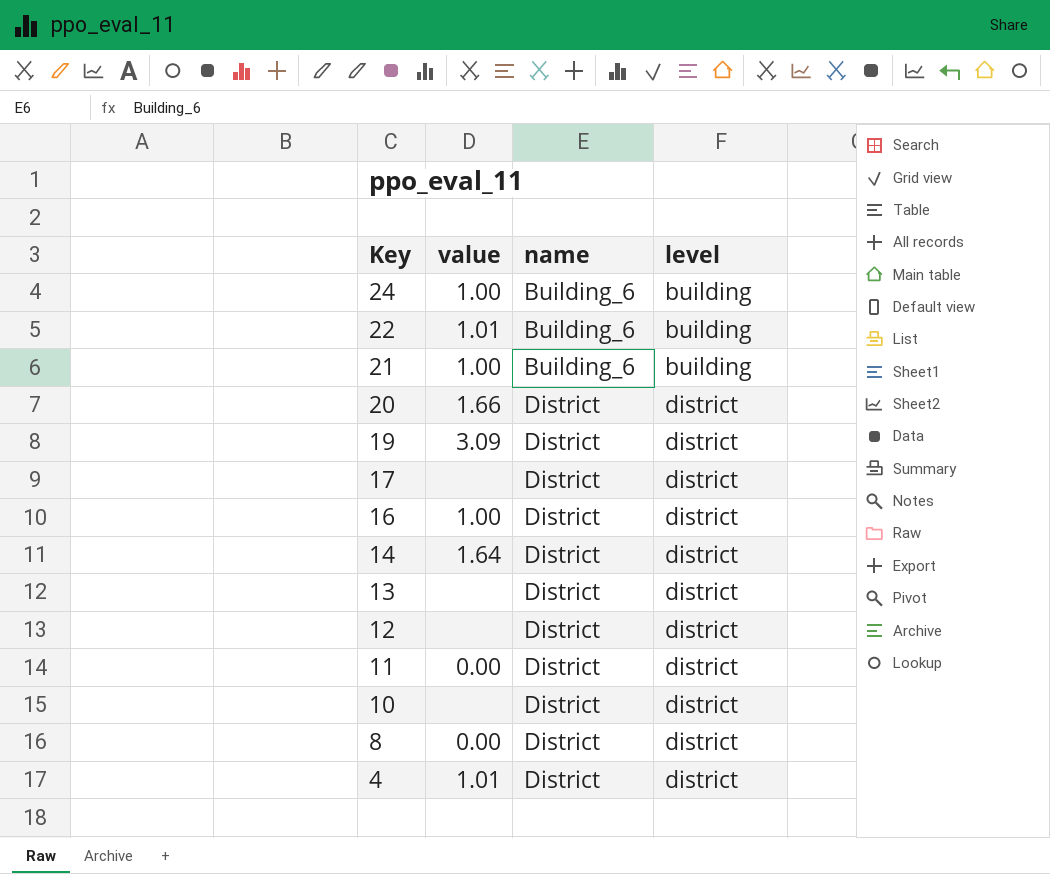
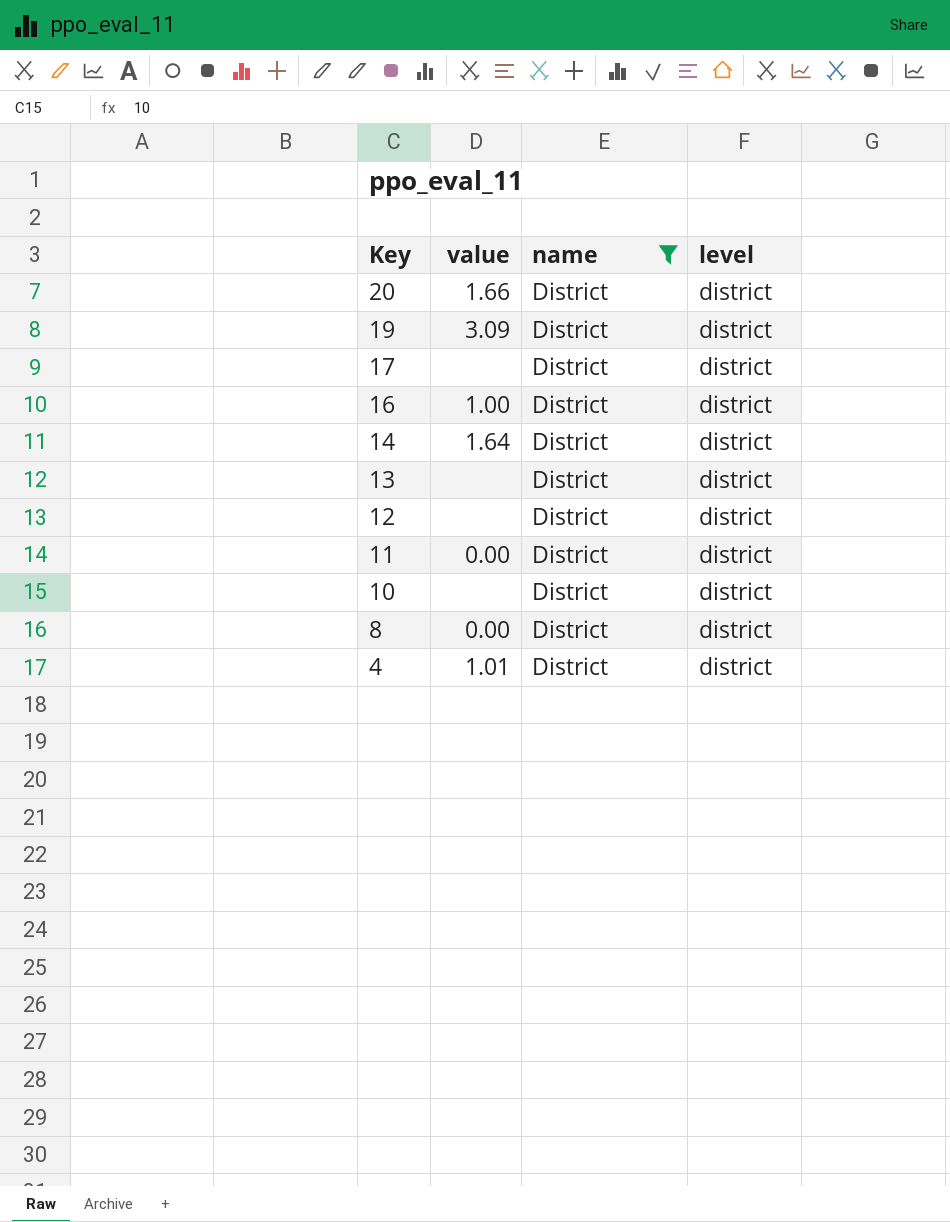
filter: none -> name = District

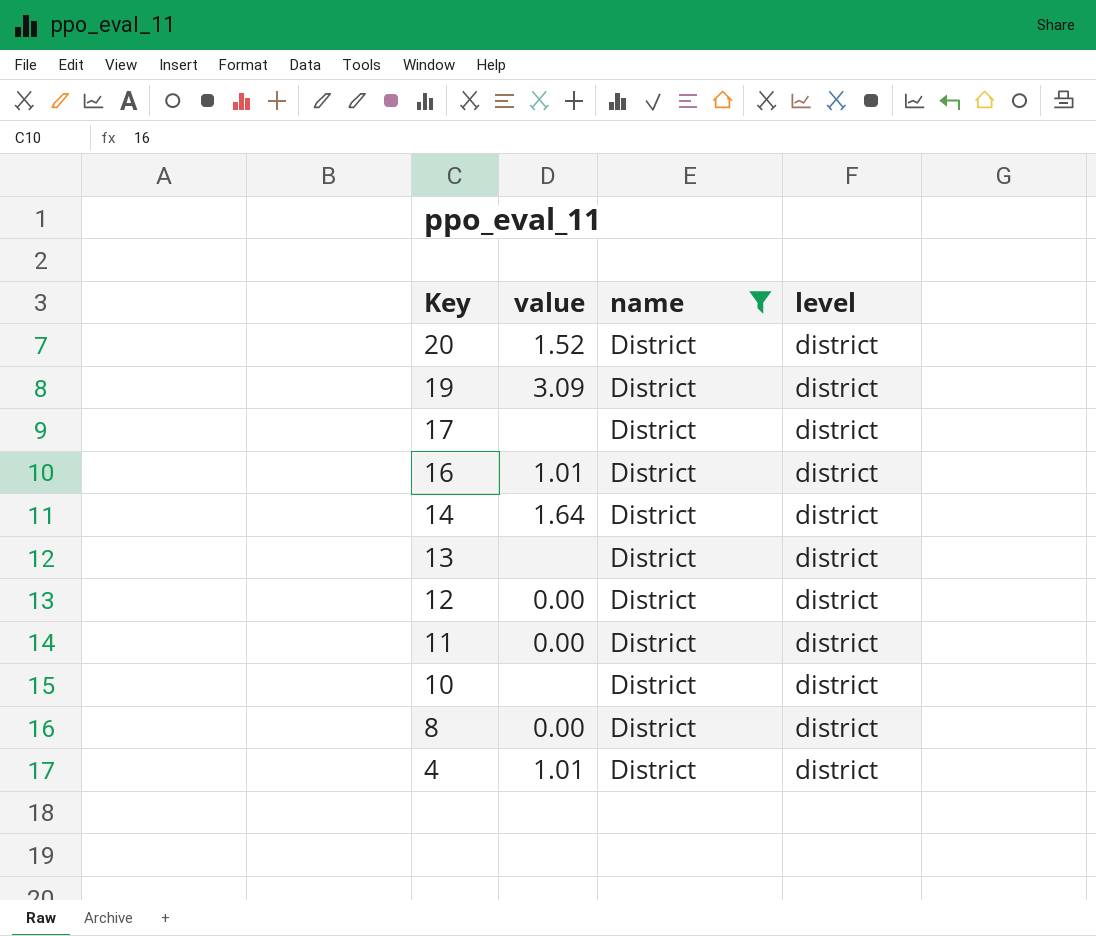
20 | value: 1.66 -> 1.52
16 | value: 1.00 -> 1.01
12 | value: none -> 0.00

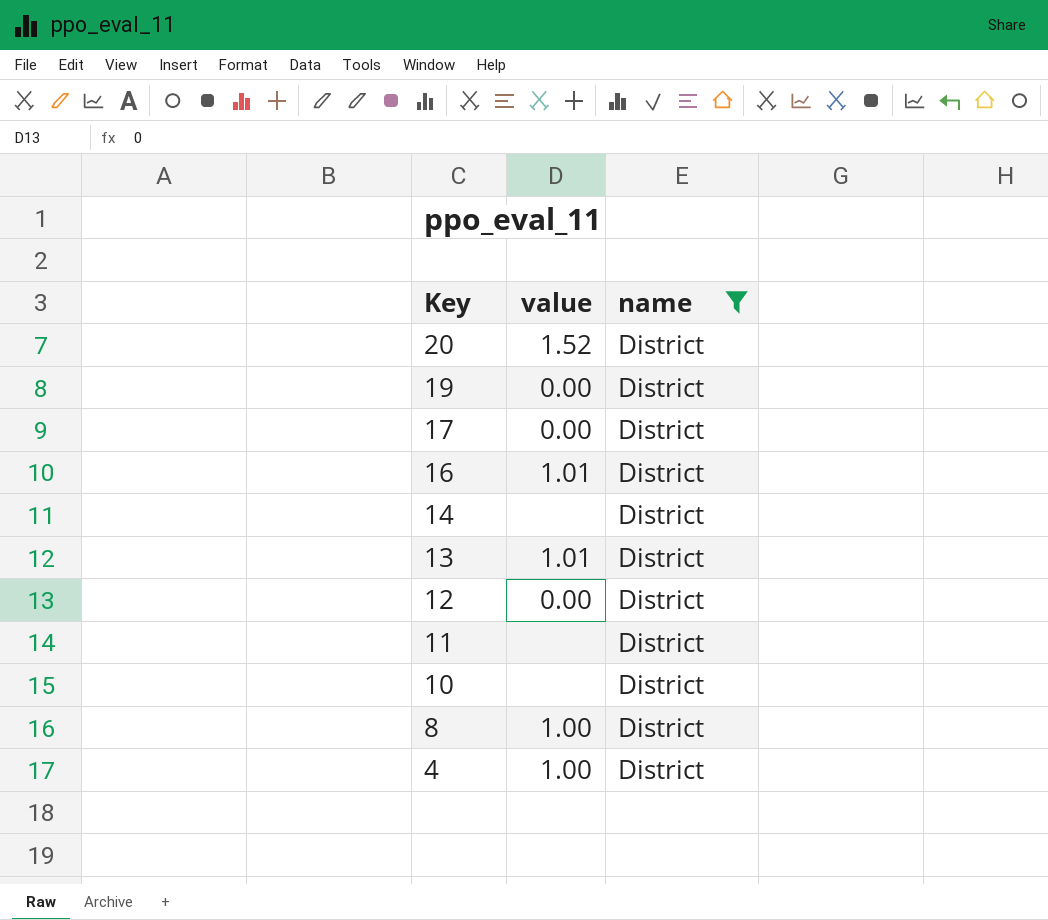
column level | position: 4 -> none
19 | value: 3.09 -> 0.00
17 | value: none -> 0.00
14 | value: 1.64 -> none
13 | value: none -> 1.01
11 | value: 0.00 -> none
8 | value: 0.00 -> 1.00
4 | value: 1.01 -> 1.00

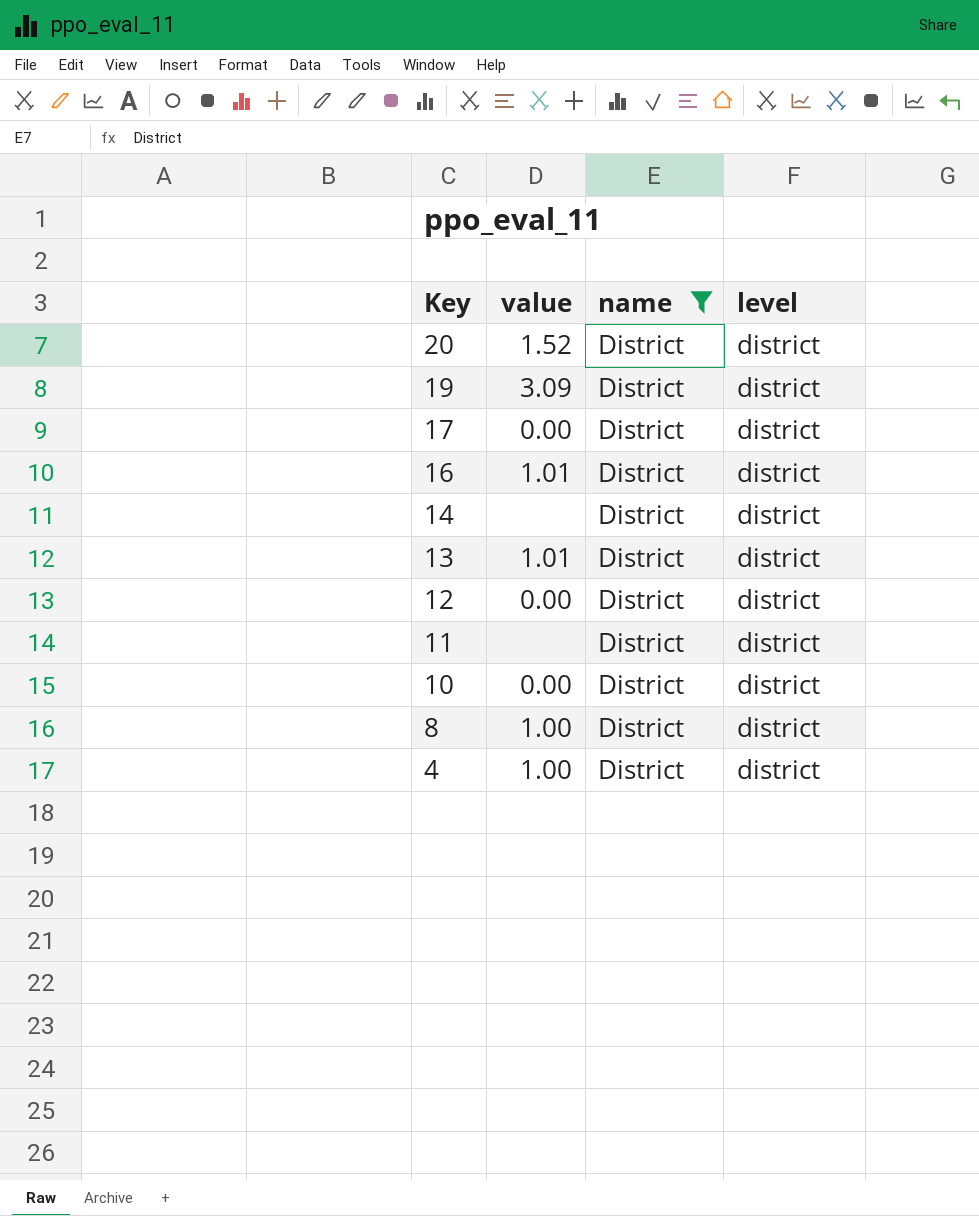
column level | position: none -> 4
19 | value: 0.00 -> 3.09
10 | value: none -> 0.00

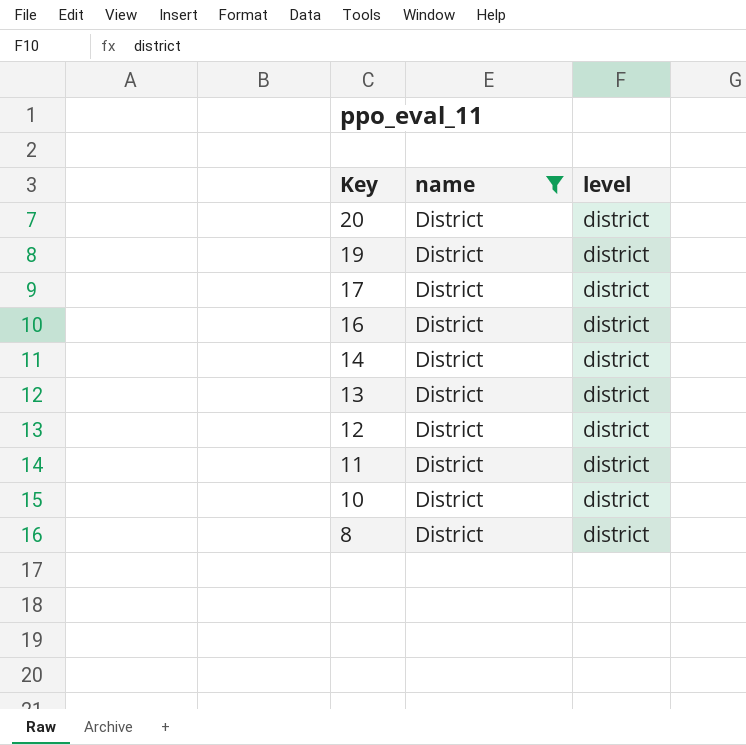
column value | position: 2 -> none
row 4: 1.00 | District | district -> none

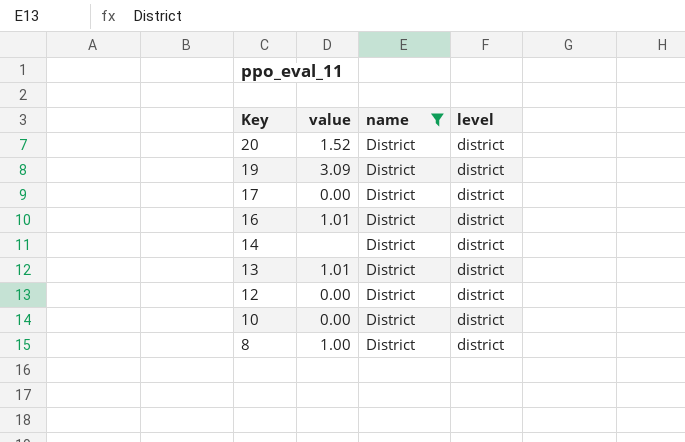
column value | position: none -> 2
row 11: District | district -> none

